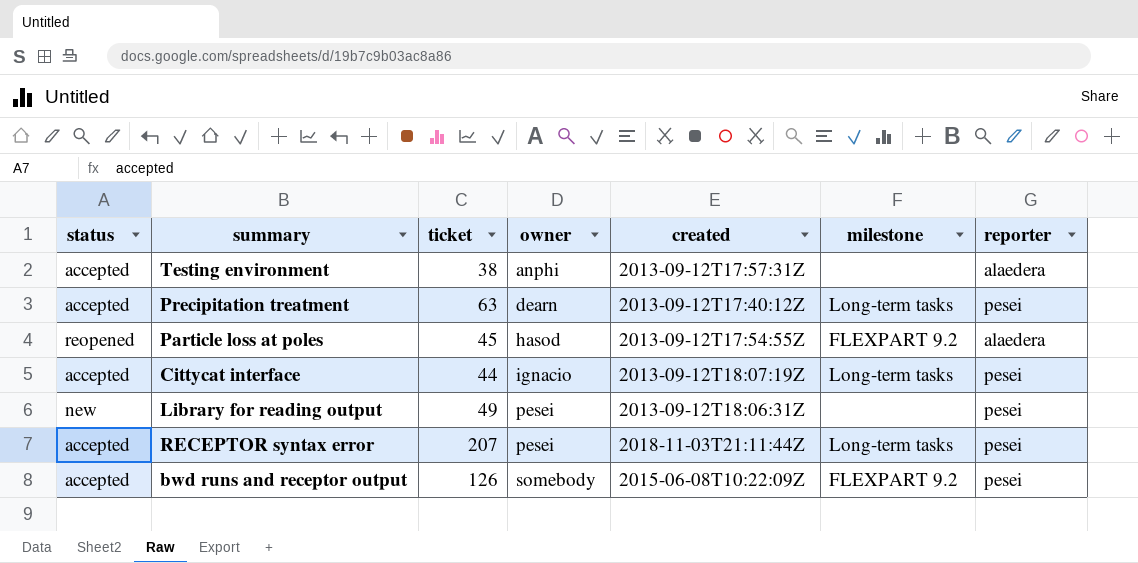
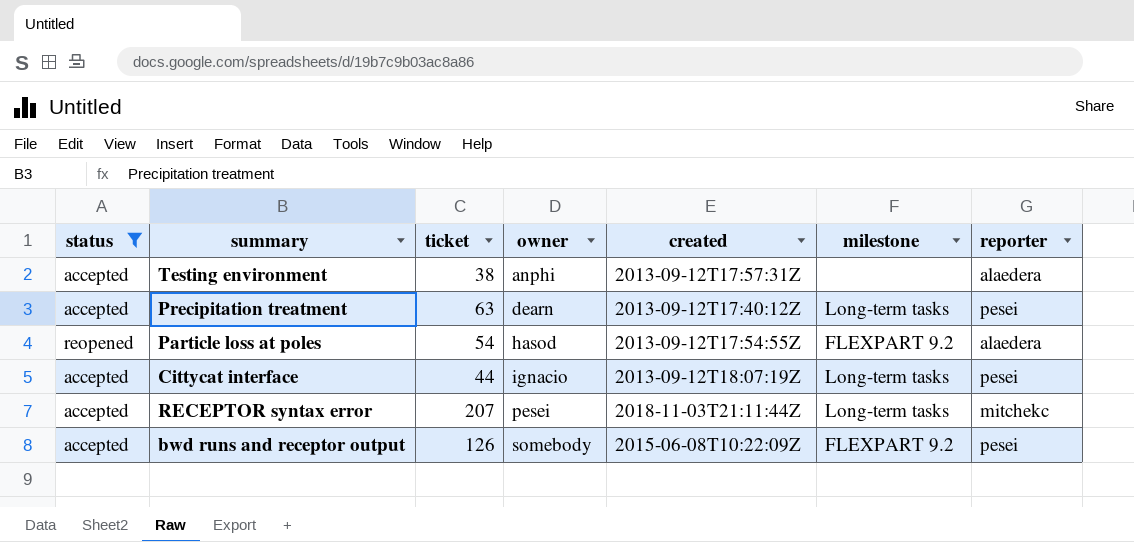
filter: none -> status != new
Particle loss at poles | ticket: 45 -> 54
RECEPTOR syntax error | reporter: pesei -> mitchekc

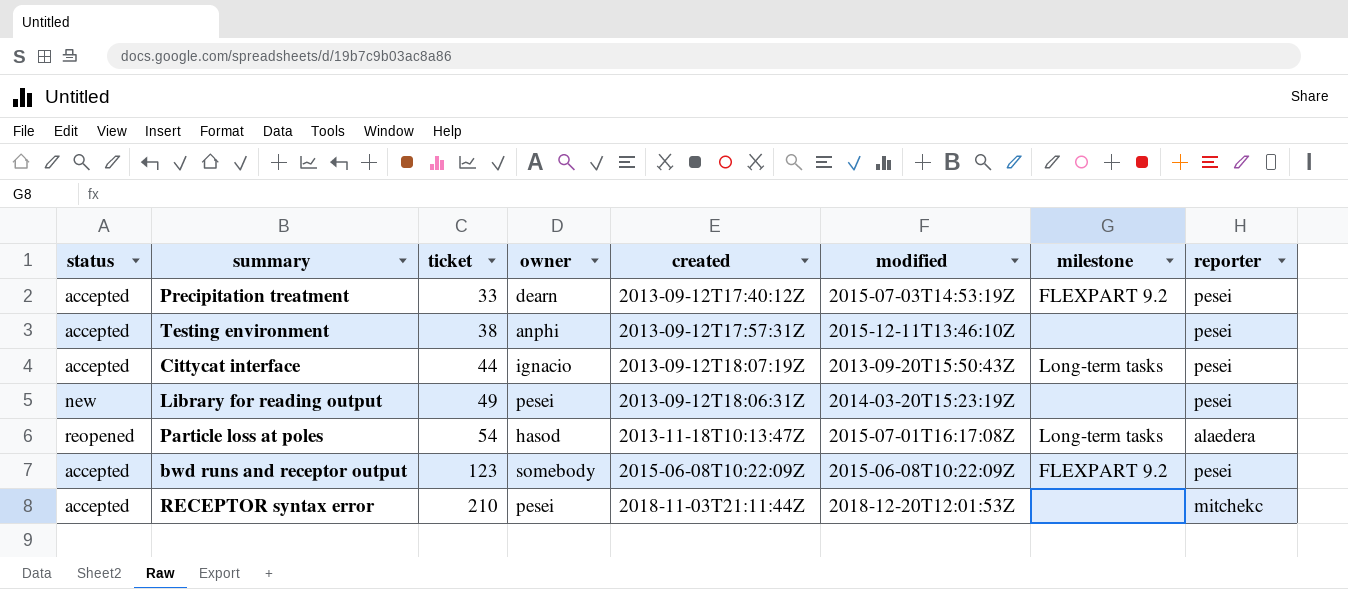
filter: status != new -> none
row order: owner ascending -> ticket ascending
column modified | position: none -> 6
Precipitation treatment | ticket: 63 -> 33
Precipitation treatment | milestone: Long-term tasks -> FLEXPART 9.2
Testing environment | reporter: alaedera -> pesei
Particle loss at poles | created: 2013-09-12T17:54:55Z -> 2013-11-18T10:13:47Z
Particle loss at poles | milestone: FLEXPART 9.2 -> Long-term tasks
bwd runs and receptor output | ticket: 126 -> 123
RECEPTOR syntax error | ticket: 207 -> 210
RECEPTOR syntax error | milestone: Long-term tasks -> none

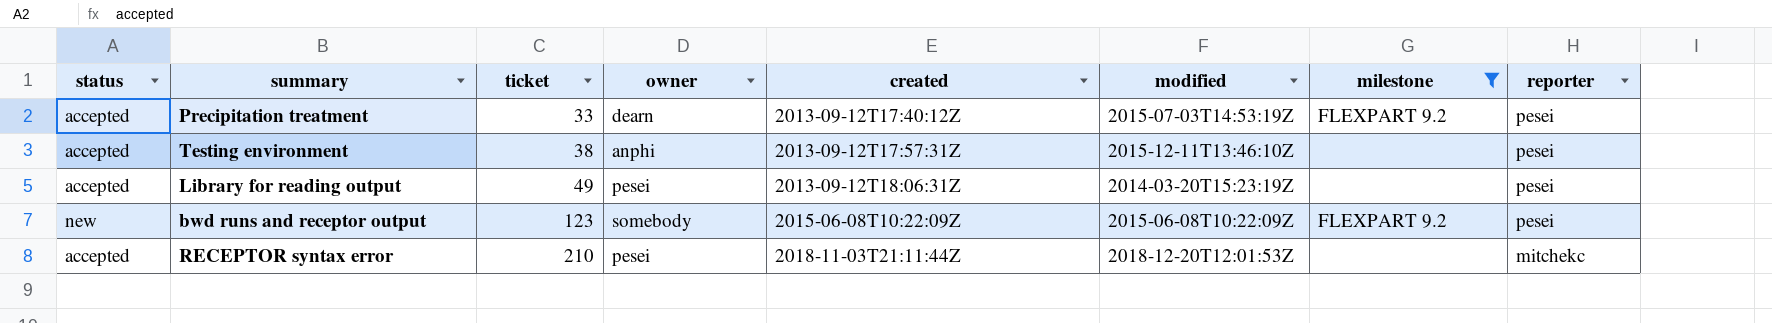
filter: none -> milestone != Long-term tasks
Library for reading output | status: new -> accepted
bwd runs and receptor output | status: accepted -> new

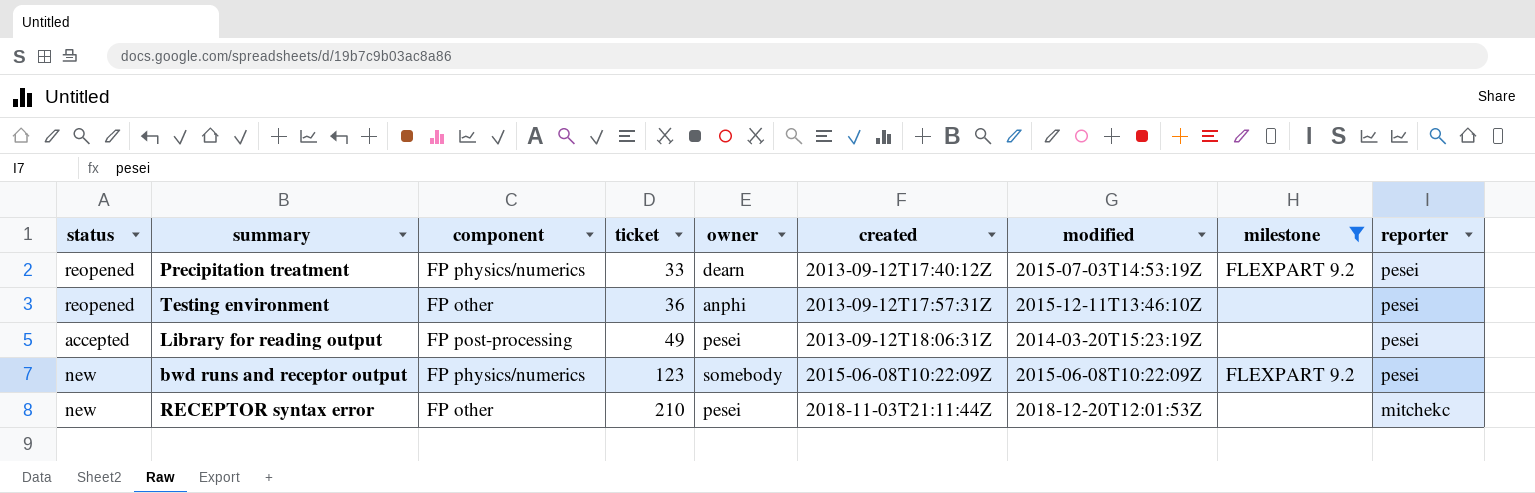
column component | position: none -> 3
Precipitation treatment | status: accepted -> reopened
Testing environment | status: accepted -> reopened
Testing environment | ticket: 38 -> 36
RECEPTOR syntax error | status: accepted -> new

